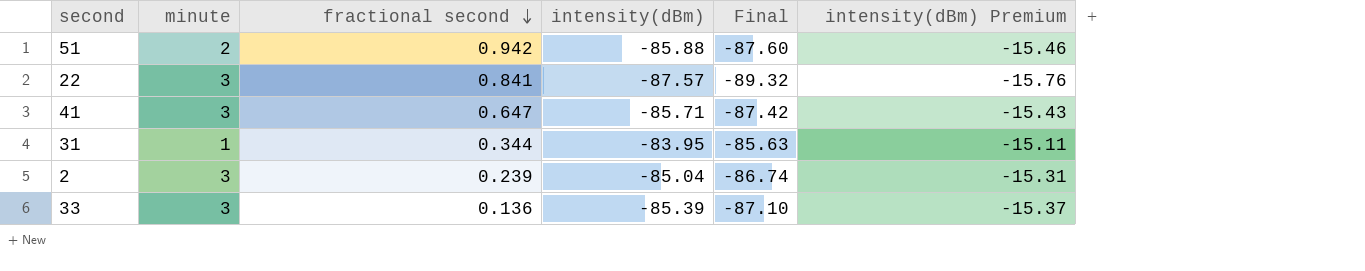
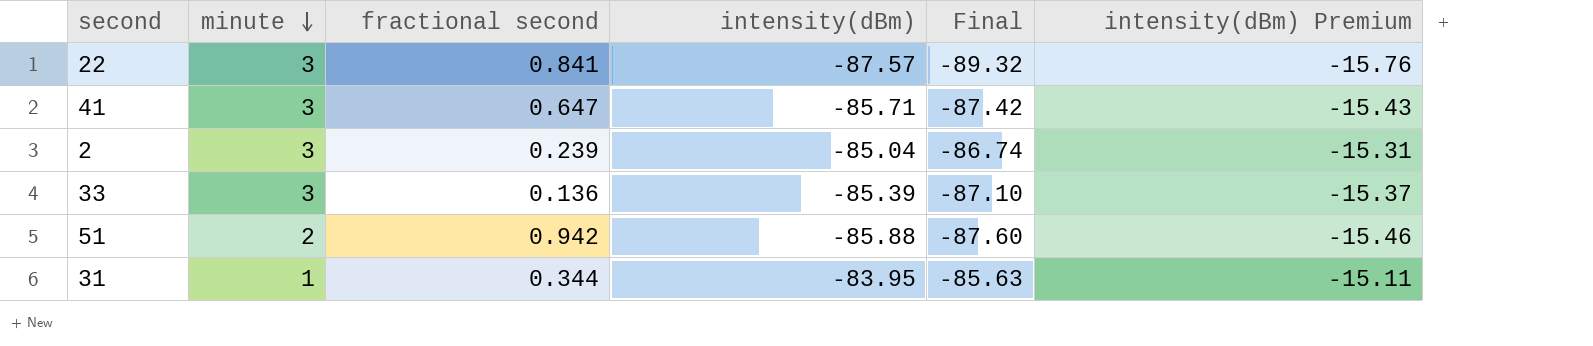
row order: fractional second descending -> minute descending

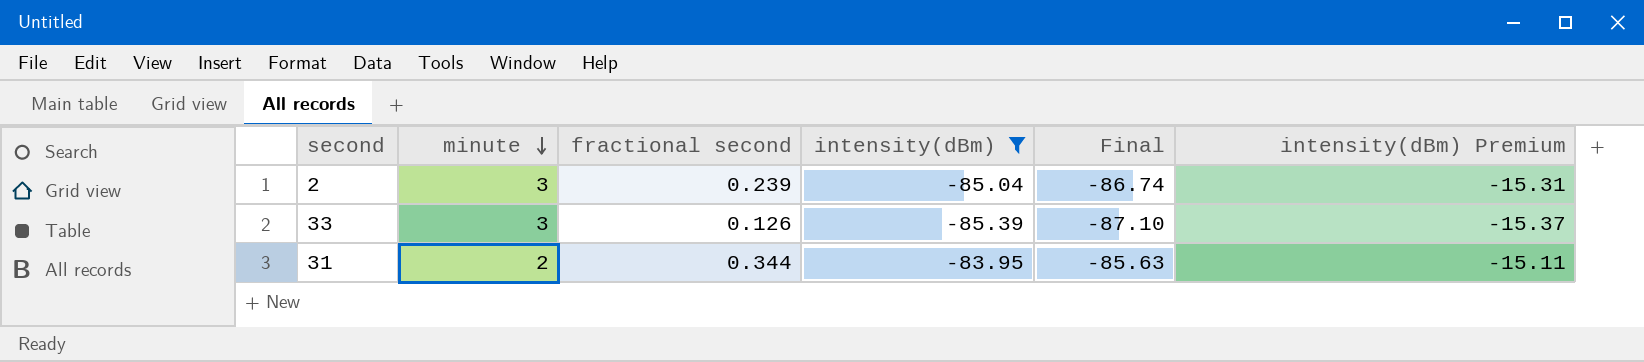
filter: none -> intensity(dBm) >= -85.39
33 | fractional second: 0.136 -> 0.126
31 | minute: 1 -> 2

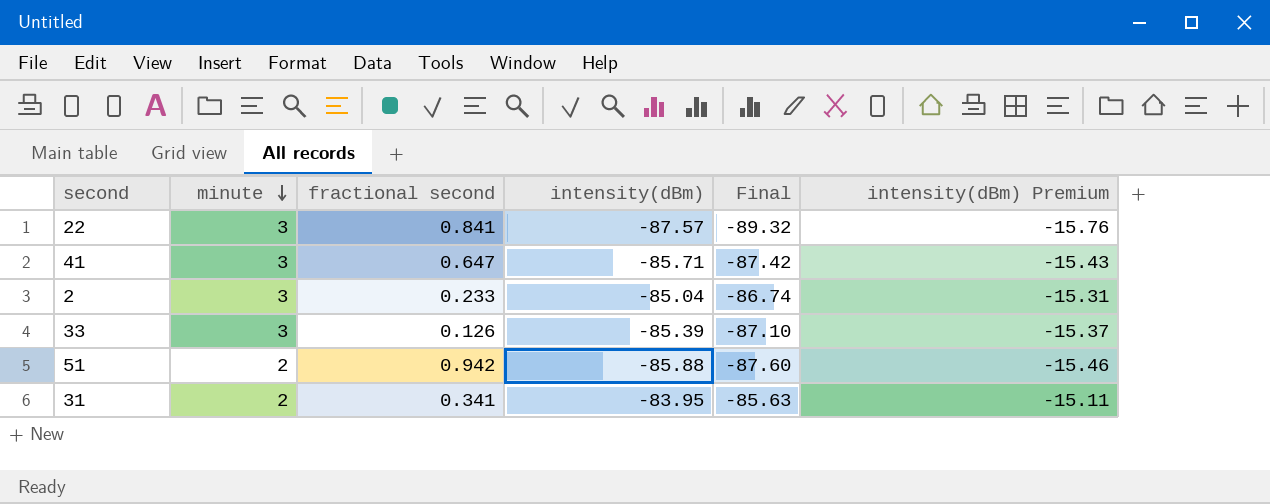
filter: intensity(dBm) >= -85.39 -> none
2 | fractional second: 0.239 -> 0.233
31 | fractional second: 0.344 -> 0.341

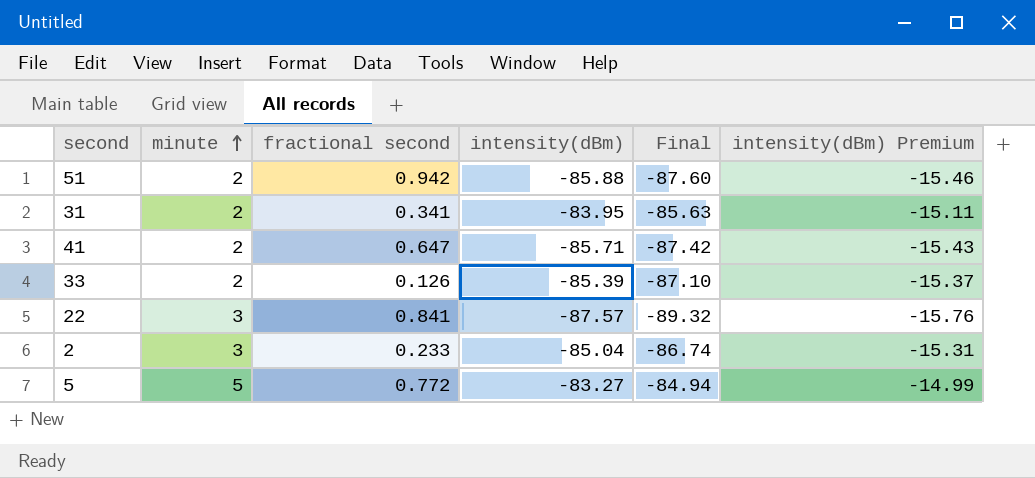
row order: minute descending -> minute ascending
41 | minute: 3 -> 2
33 | minute: 3 -> 2
row 5: none -> 5 | 0.772 | -83.27 | -84.94 | -14.99

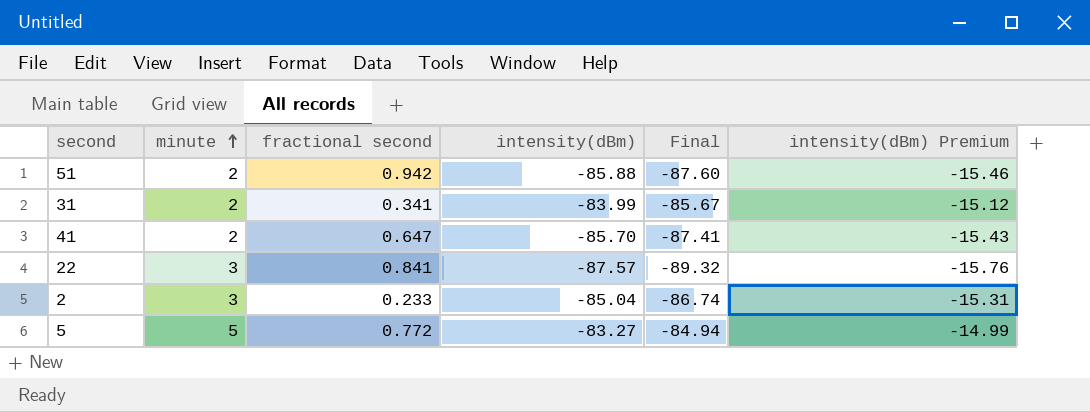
row 33: 2 | 0.126 | -85.39 | -87.10 | -15.37 -> none
31 | intensity(dBm): -83.95 -> -83.99
31 | Final: -85.63 -> -85.67
31 | intensity(dBm) Premium: -15.11 -> -15.12
41 | intensity(dBm): -85.71 -> -85.70
41 | Final: -87.42 -> -87.41

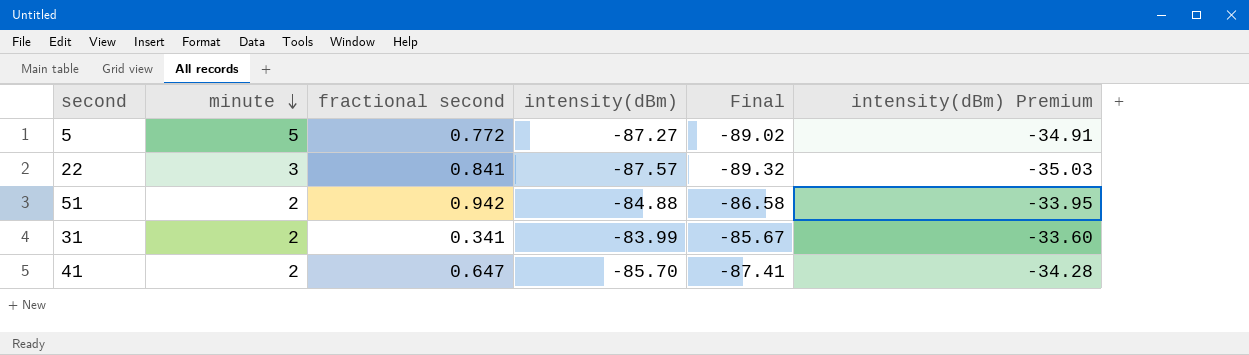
row order: minute ascending -> minute descending
column intensity(dBm) Premium | formula: [intensity(dBm)] * 0.18 -> [intensity(dBm)] * 0.4
row 2: 3 | 0.233 | -85.04 | -86.74 | -15.31 -> none
5 | intensity(dBm): -83.27 -> -87.27
5 | Final: -84.94 -> -89.02
51 | intensity(dBm): -85.88 -> -84.88
51 | Final: -87.60 -> -86.58

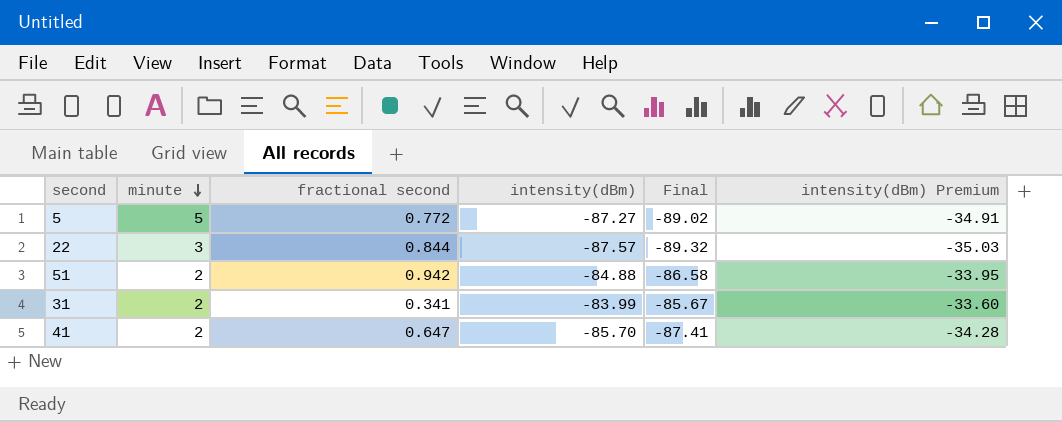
22 | fractional second: 0.841 -> 0.844

